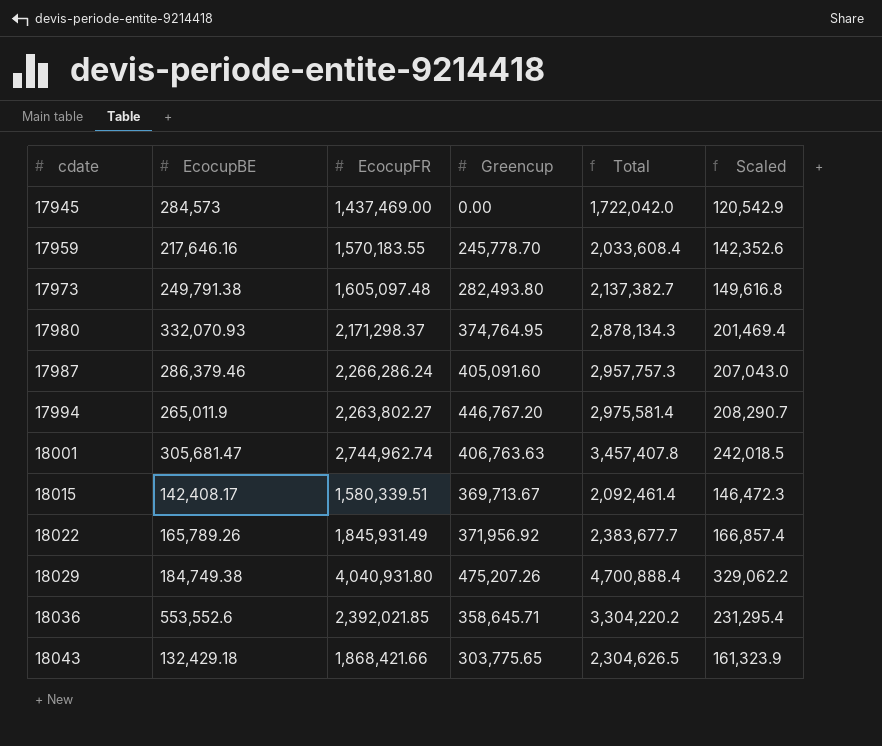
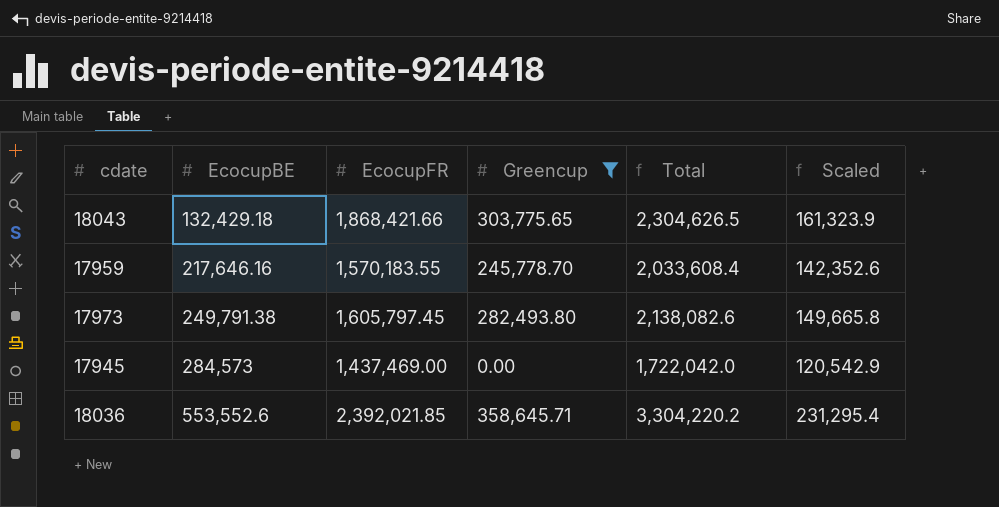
filter: none -> Greencup <= 358,645.71
row order: cdate ascending -> EcocupBE ascending
17973 | EcocupFR: 1,605,097.48 -> 1,605,797.45
17973 | Total: 2,137,382.7 -> 2,138,082.6
17973 | Scaled: 149,616.8 -> 149,665.8

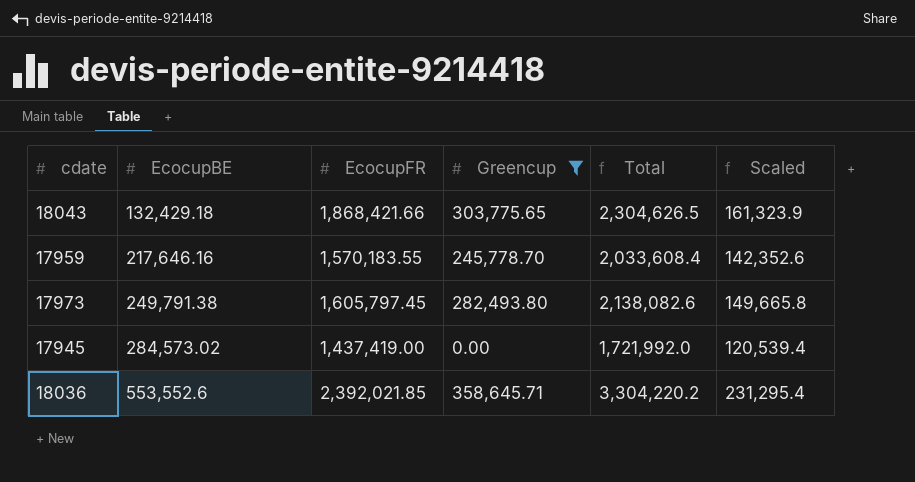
17945 | EcocupBE: 284,573 -> 284,573.02
17945 | EcocupFR: 1,437,469.00 -> 1,437,419.00
17945 | Total: 1,722,042.0 -> 1,721,992.0
17945 | Scaled: 120,542.9 -> 120,539.4

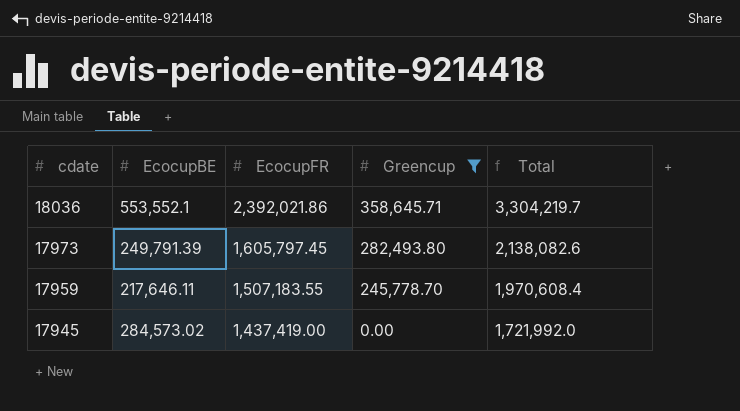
row order: EcocupBE ascending -> cdate descending
column Scaled | formula: [Total] * 0.07 -> none
row 18043: 132,429.18 | 1,868,421.66 | 303,775.65 | 2,304,626.5 | 161,323.9 -> none
18036 | EcocupBE: 553,552.6 -> 553,552.1
18036 | EcocupFR: 2,392,021.85 -> 2,392,021.86
18036 | Total: 3,304,220.2 -> 3,304,219.7
17973 | EcocupBE: 249,791.38 -> 249,791.39
17959 | EcocupBE: 217,646.16 -> 217,646.11
17959 | EcocupFR: 1,570,183.55 -> 1,507,183.55
17959 | Total: 2,033,608.4 -> 1,970,608.4

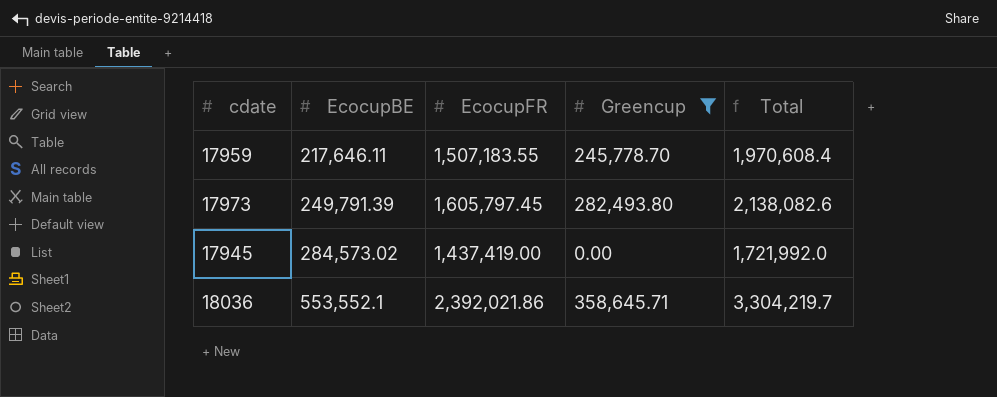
row order: cdate descending -> EcocupBE ascending

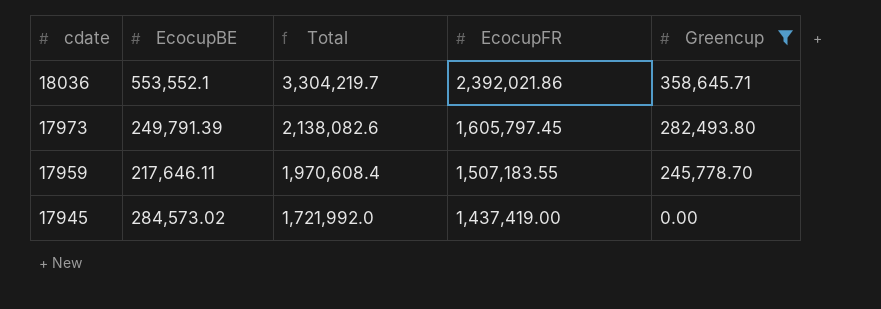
row order: EcocupBE ascending -> cdate descending
column Total | position: 5 -> 3

